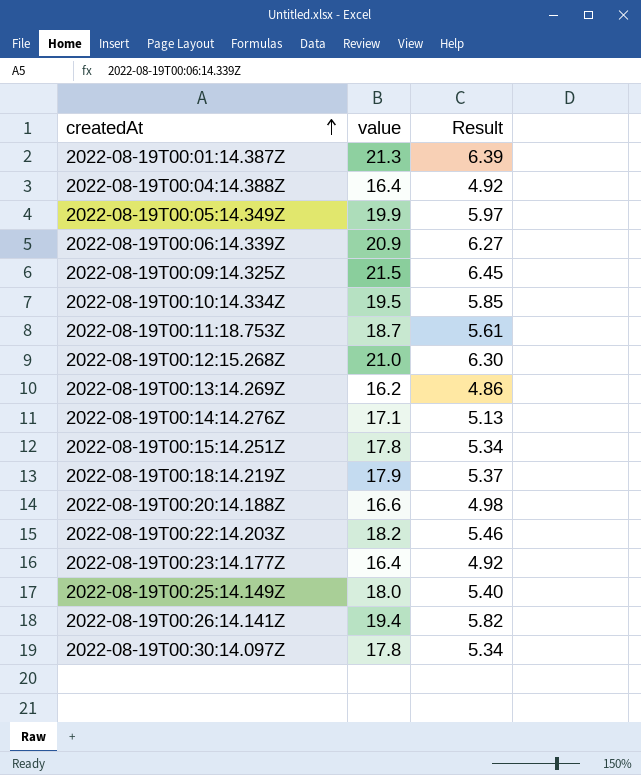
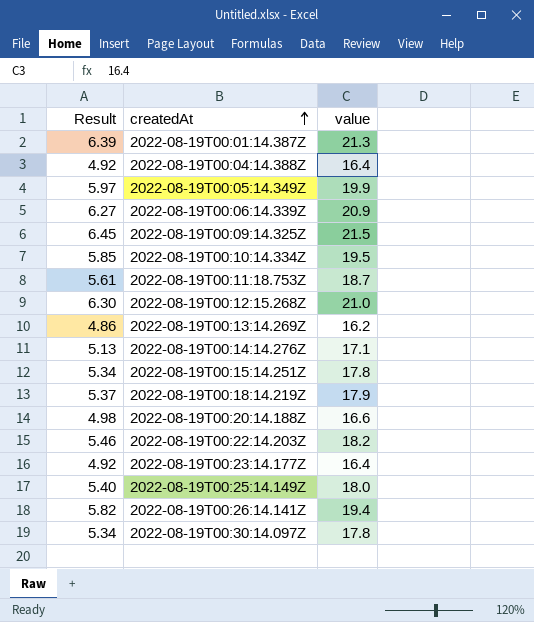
column Result | position: 3 -> 1

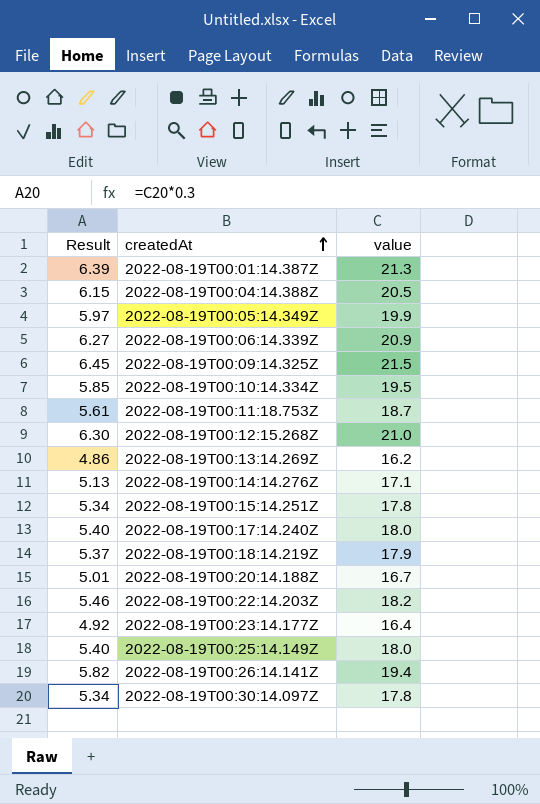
2022-08-19T00:04:14.388Z | Result: 4.92 -> 6.15
2022-08-19T00:04:14.388Z | value: 16.4 -> 20.5
row 2022-08-19T00:17:14.240Z: none -> 5.40 | 18.0
2022-08-19T00:20:14.188Z | Result: 4.98 -> 5.01
2022-08-19T00:20:14.188Z | value: 16.6 -> 16.7

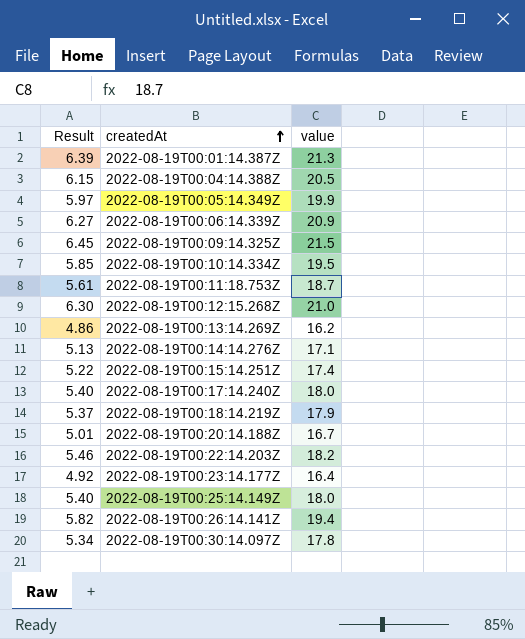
2022-08-19T00:15:14.251Z | Result: 5.34 -> 5.22
2022-08-19T00:15:14.251Z | value: 17.8 -> 17.4

